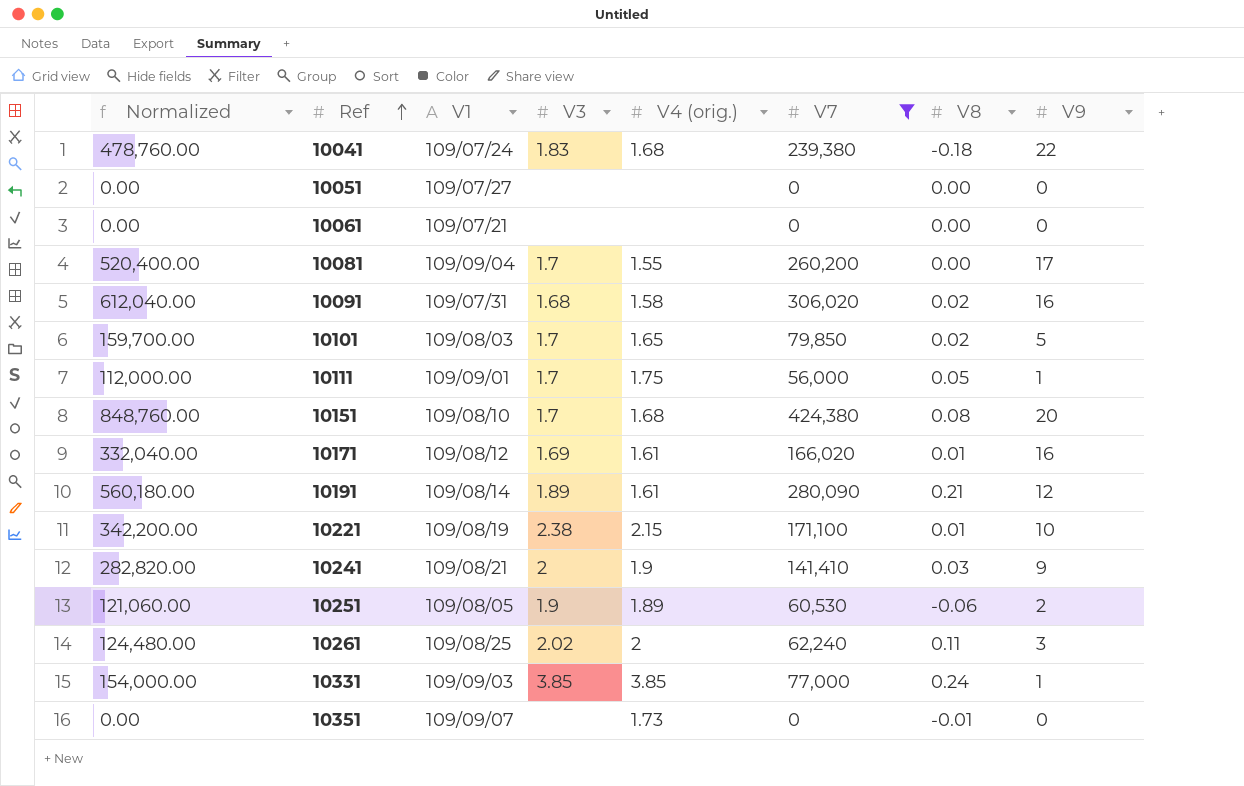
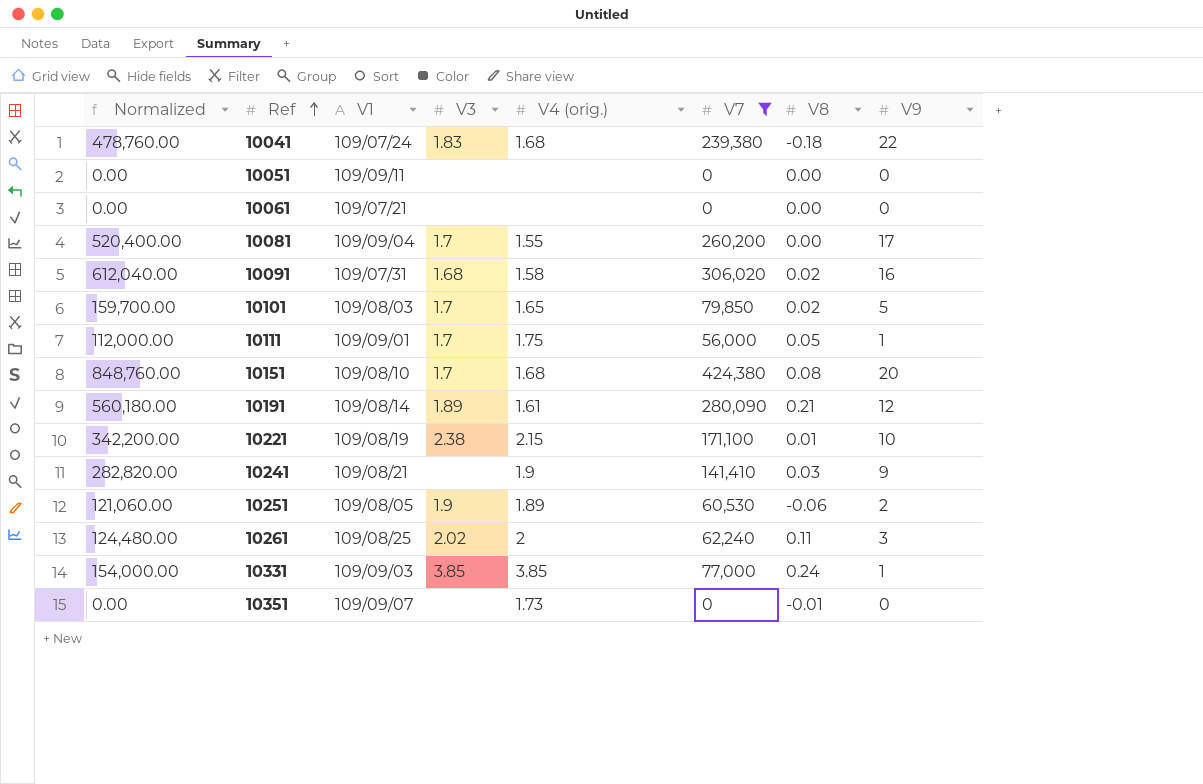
row 10171: 332,040.00 | 109/08/12 | 1.69 | 1.61 | 166,020 | 0.01 | 16 -> none
10051 | V1: 109/07/27 -> 109/09/11
10241 | V3: 2 -> none

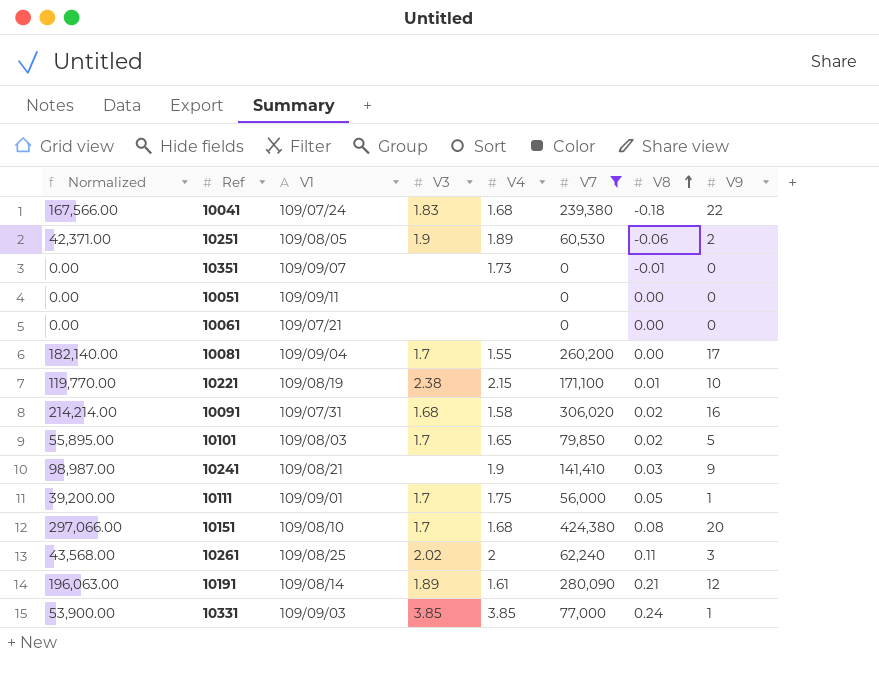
row order: Ref ascending -> V8 ascending
column Normalized | formula: [V7] * 2 -> [V7] * 0.7
column name: V4 (orig.) -> V4

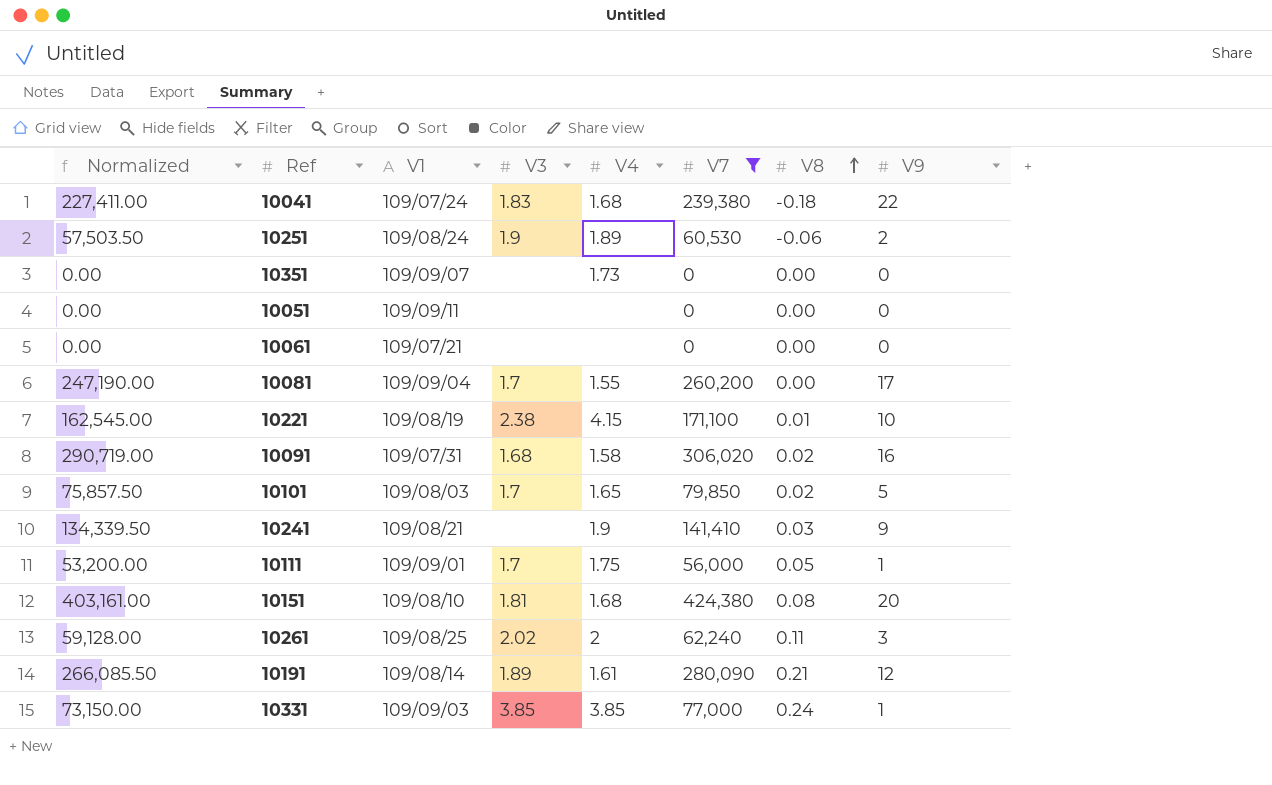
column Normalized | formula: [V7] * 0.7 -> [V7] * 0.95
10251 | V1: 109/08/05 -> 109/08/24
10351 | V8: -0.01 -> 0.00
10221 | V4: 2.15 -> 4.15
10151 | V3: 1.7 -> 1.81

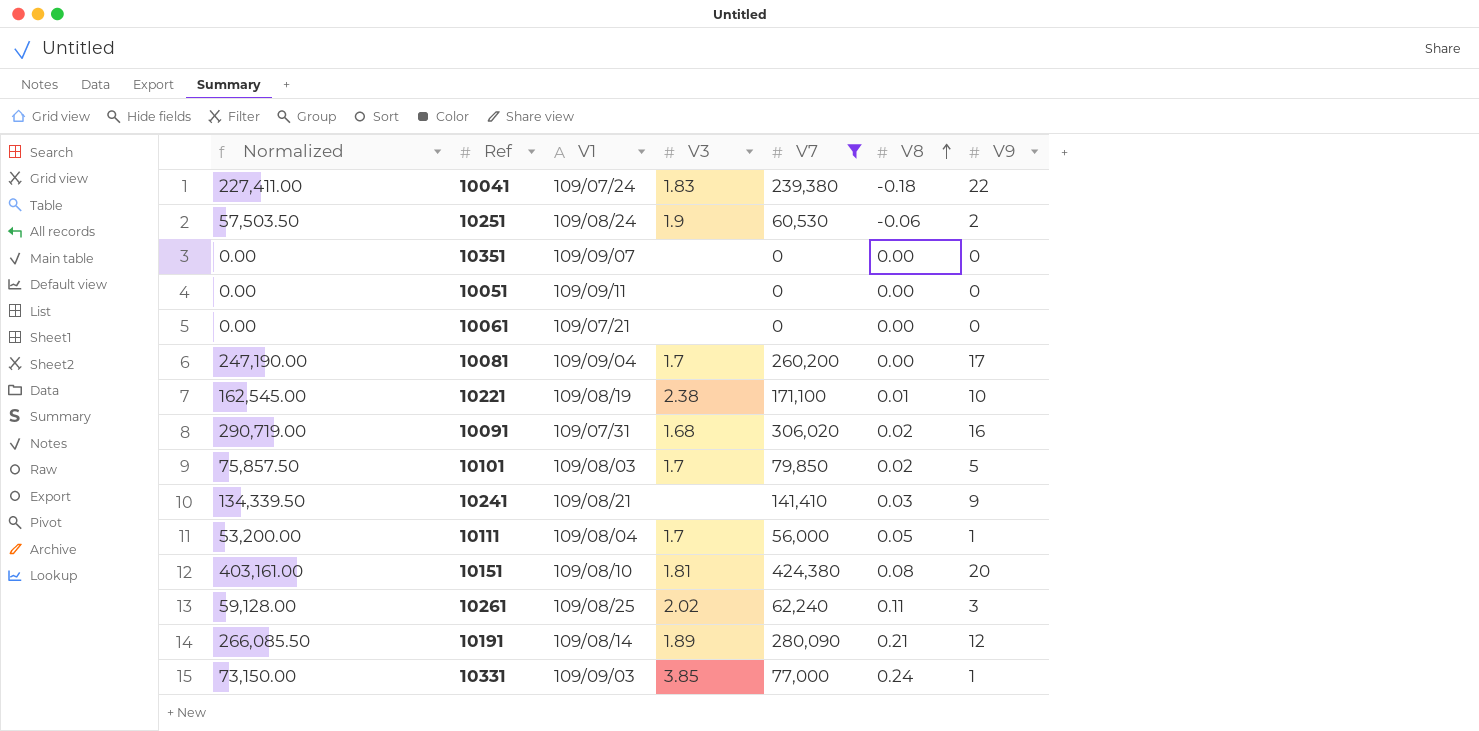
column V4 | position: 5 -> none
10111 | V1: 109/09/01 -> 109/08/04

